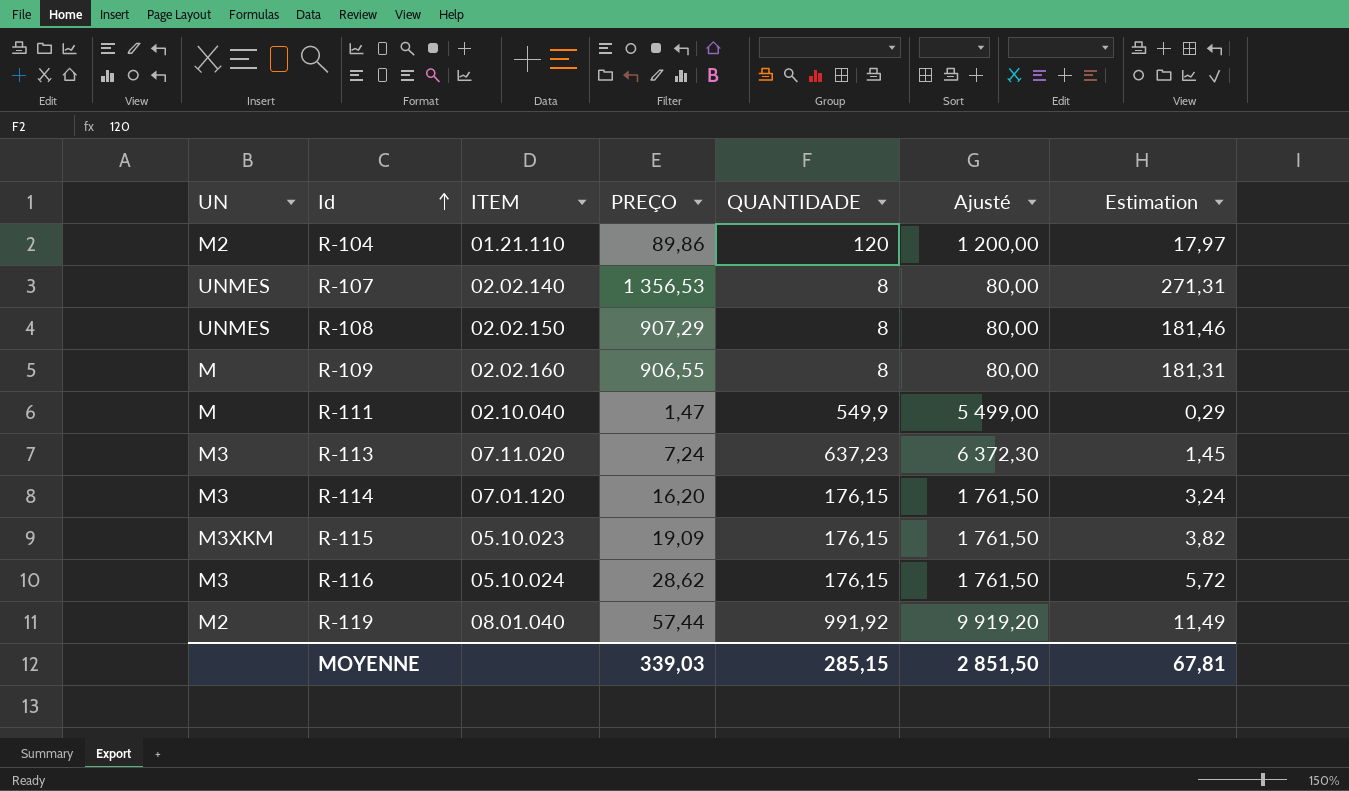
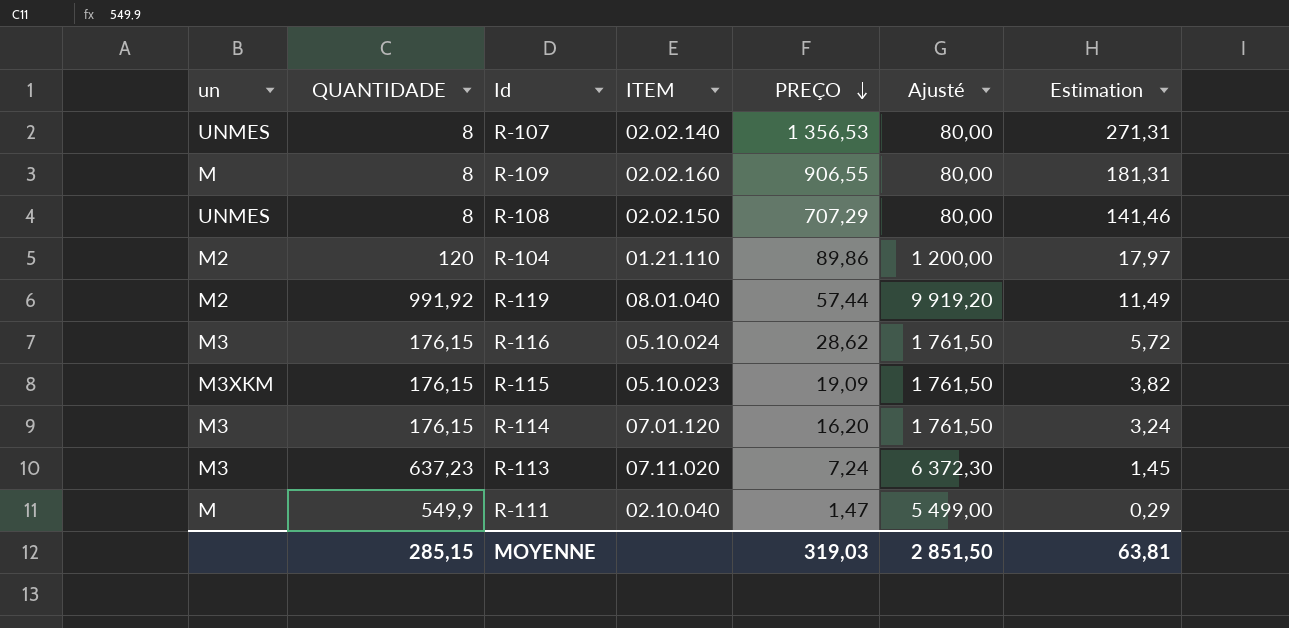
row order: Id ascending -> PREÇO descending
column name: UN -> un
column QUANTIDADE | position: 5 -> 2
R-108 | PREÇO: 907,29 -> 707,29
R-108 | Estimation: 181,46 -> 141,46
MOYENNE | PREÇO: 339,03 -> 319,03
MOYENNE | Estimation: 67,81 -> 63,81

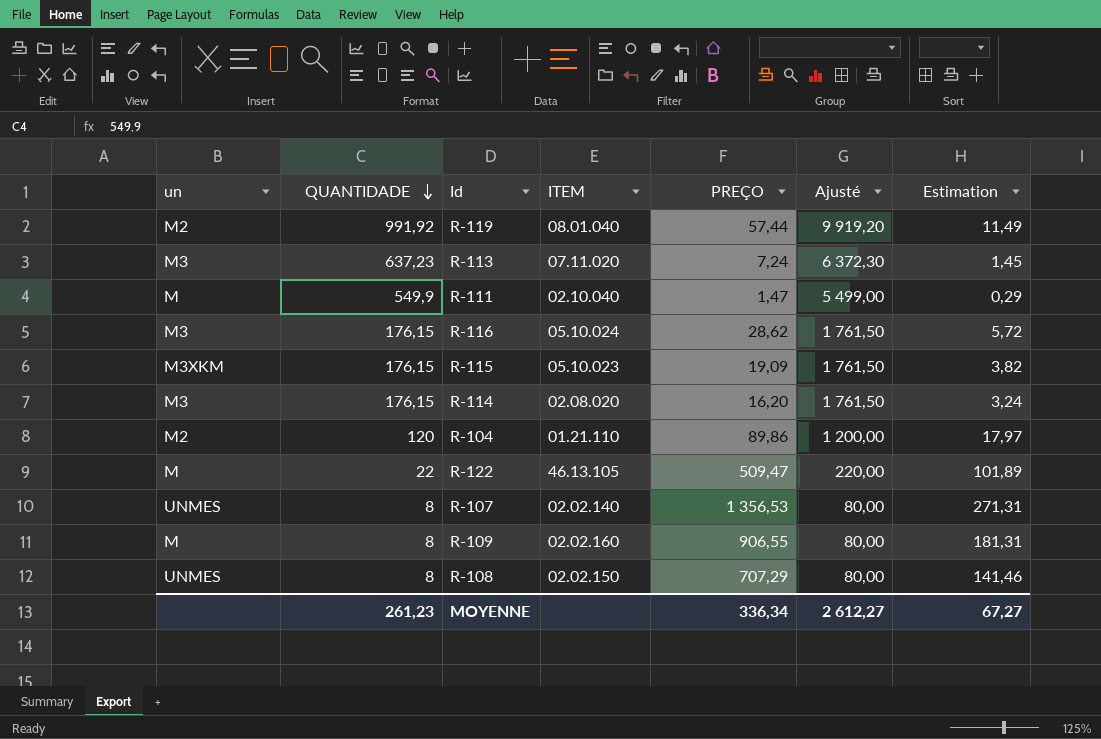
row order: PREÇO descending -> QUANTIDADE descending
R-114 | ITEM: 07.01.120 -> 02.08.020
row R-122: none -> M | 22 | 46.13.105 | 509,47 | 220,00 | 101,89
MOYENNE | QUANTIDADE: 285,15 -> 261,23
MOYENNE | PREÇO: 319,03 -> 336,34
MOYENNE | Ajusté: 2 851,50 -> 2 612,27
MOYENNE | Estimation: 63,81 -> 67,27

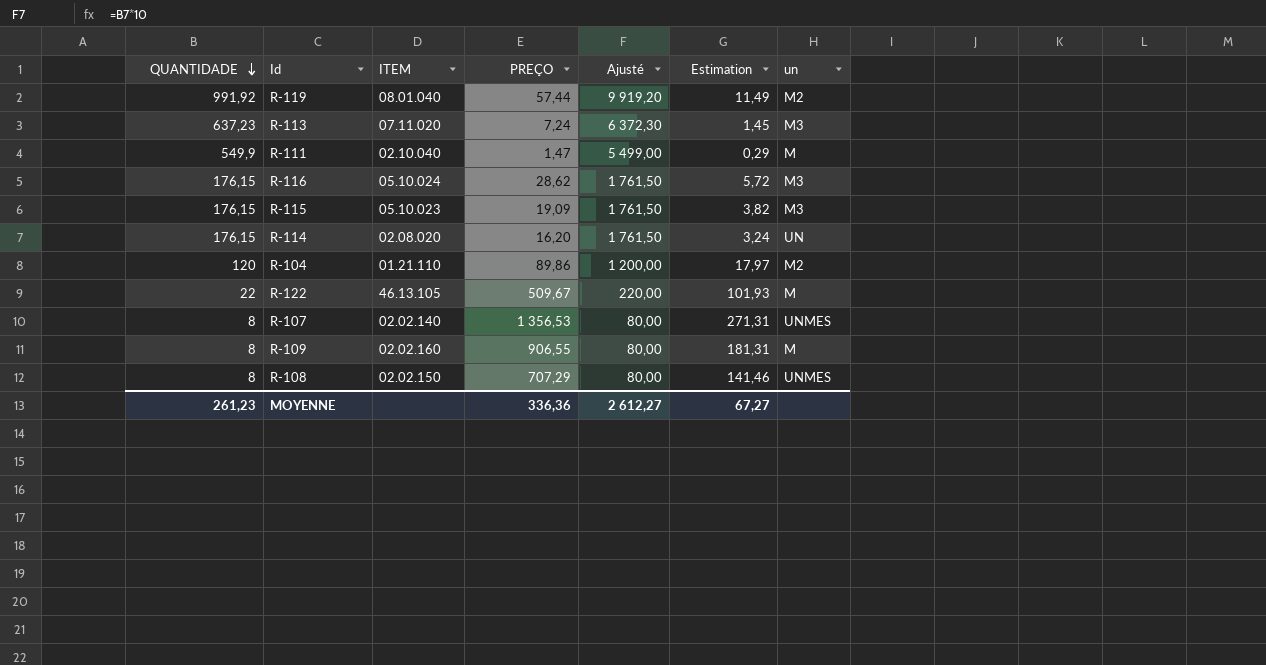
column un | position: 1 -> 7
R-115 | un: M3XKM -> M3
R-114 | un: M3 -> UN
R-122 | PREÇO: 509,47 -> 509,67
R-122 | Estimation: 101,89 -> 101,93
MOYENNE | PREÇO: 336,34 -> 336,36

